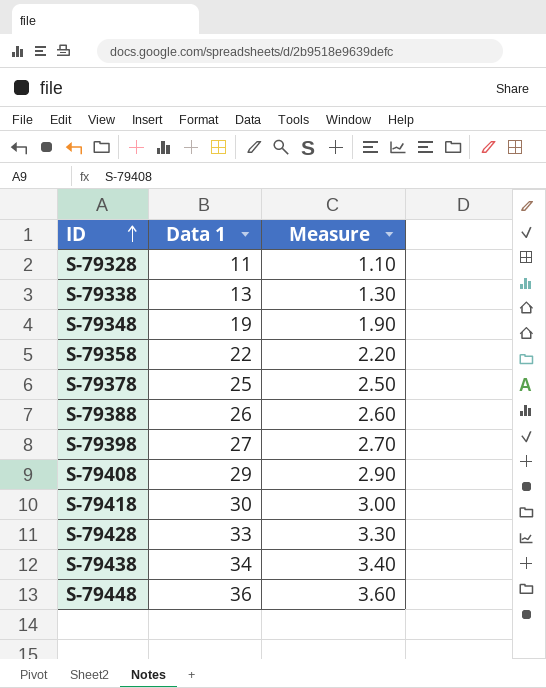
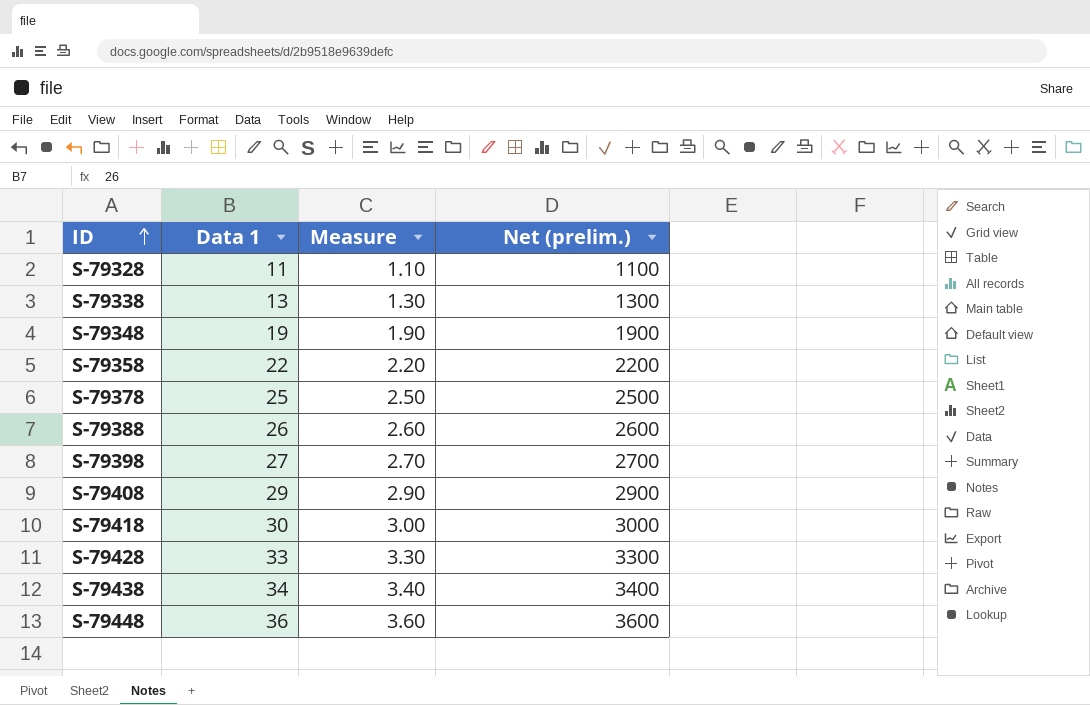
column Net (prelim.) | formula: none -> [Data 1] * 100

